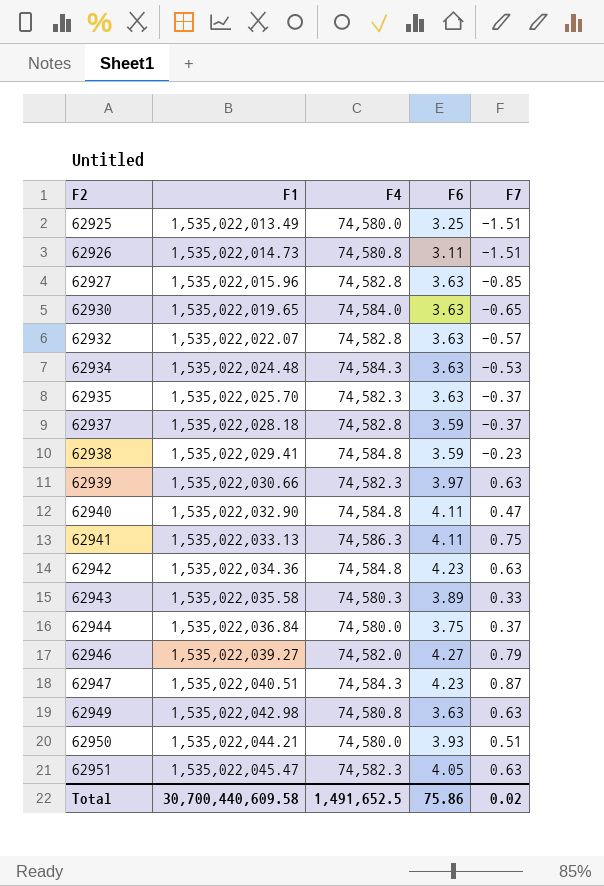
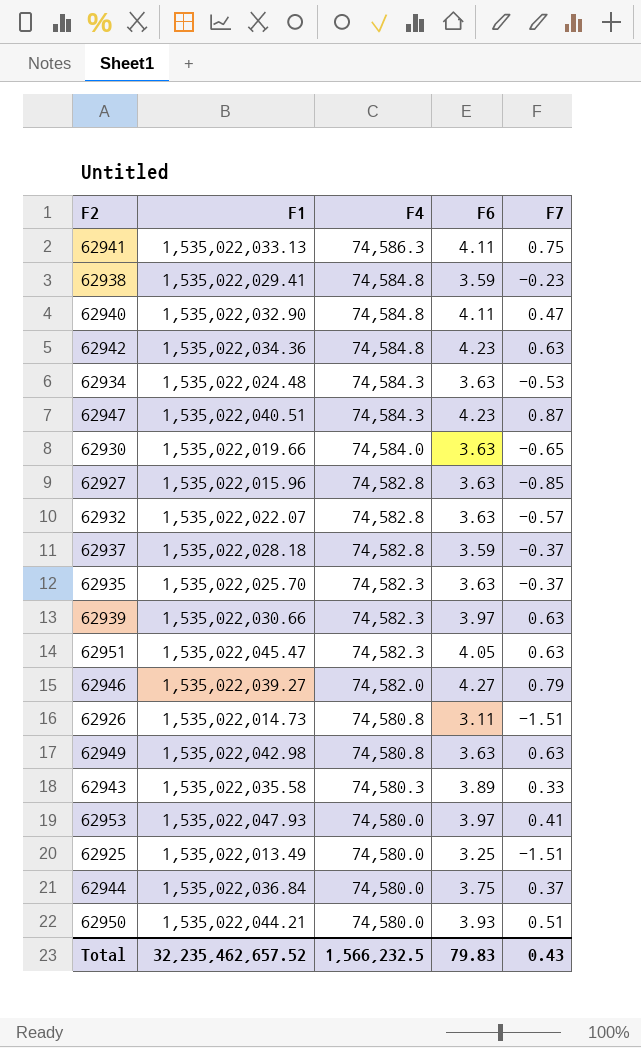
row order: F2 ascending -> F4 descending
62930 | F1: 1,535,022,019.65 -> 1,535,022,019.66
row 62953: none -> 1,535,022,047.93 | 74,580.0 | 3.97 | 0.41
Total | F1: 30,700,440,609.58 -> 32,235,462,657.52
Total | F4: 1,491,652.5 -> 1,566,232.5
Total | F6: 75.86 -> 79.83
Total | F7: 0.02 -> 0.43

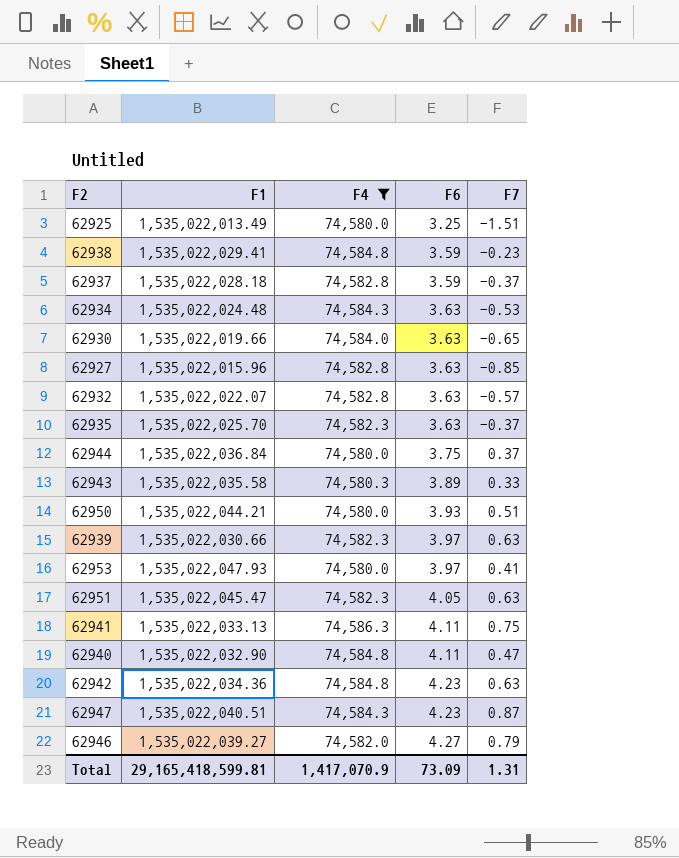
filter: none -> F4 != 74,580.8
row order: F4 descending -> F6 ascending
Total | F1: 32,235,462,657.52 -> 29,165,418,599.81
Total | F4: 1,566,232.5 -> 1,417,070.9
Total | F6: 79.83 -> 73.09
Total | F7: 0.43 -> 1.31

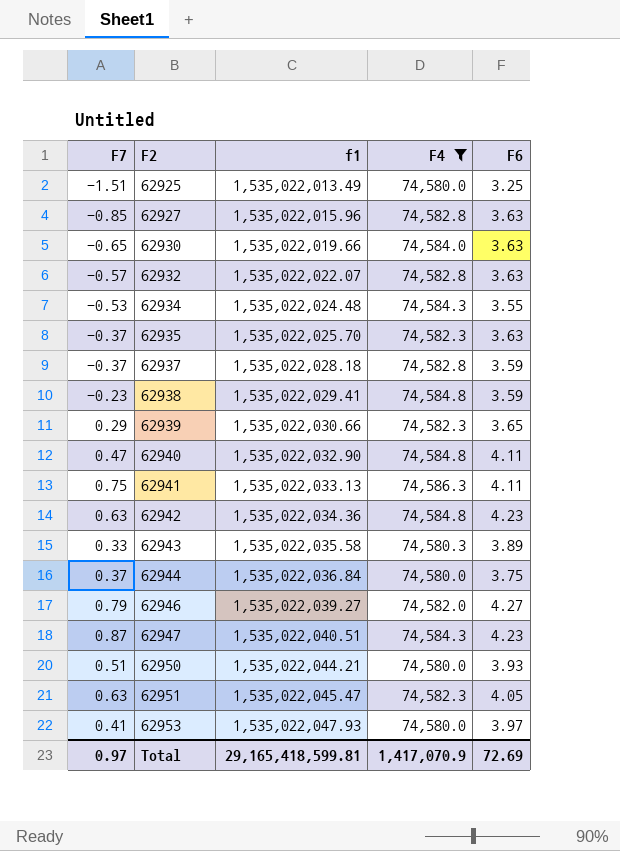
row order: F6 ascending -> F2 ascending
column F7 | position: 5 -> 1
column name: F1 -> f1
62934 | F6: 3.63 -> 3.55
62939 | F7: 0.63 -> 0.29
62939 | F6: 3.97 -> 3.65
Total | F7: 1.31 -> 0.97
Total | F6: 73.09 -> 72.69

